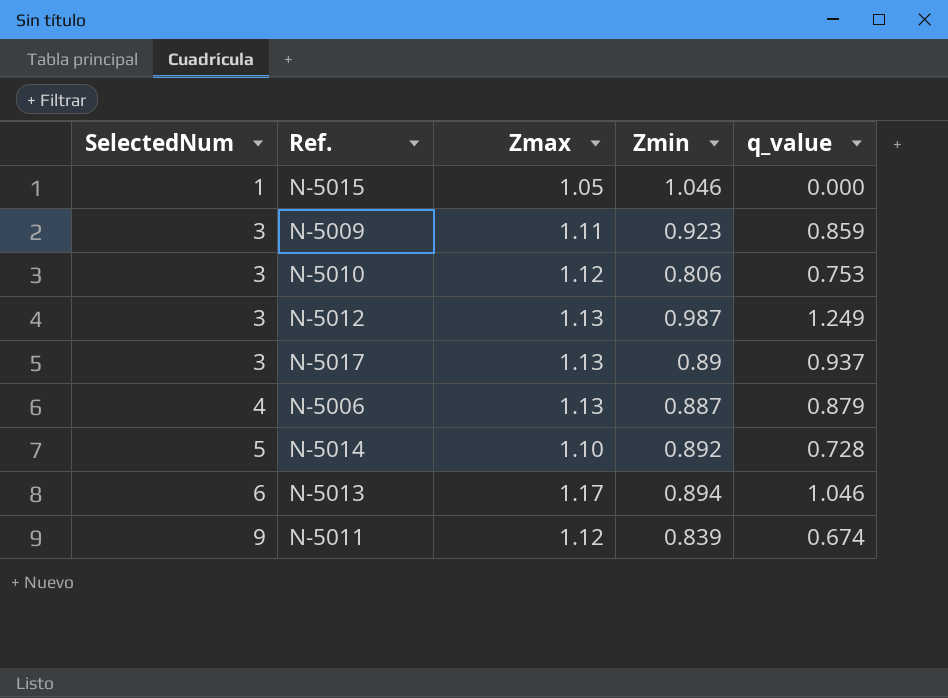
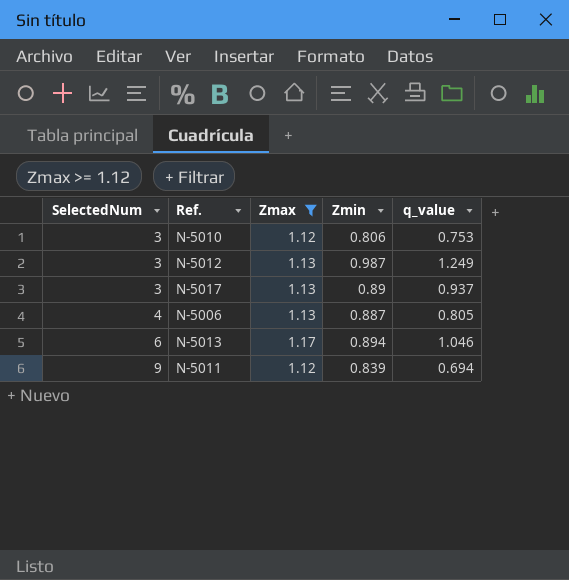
filter: none -> Zmax >= 1.12
N-5006 | q_value: 0.879 -> 0.805
N-5011 | q_value: 0.674 -> 0.694

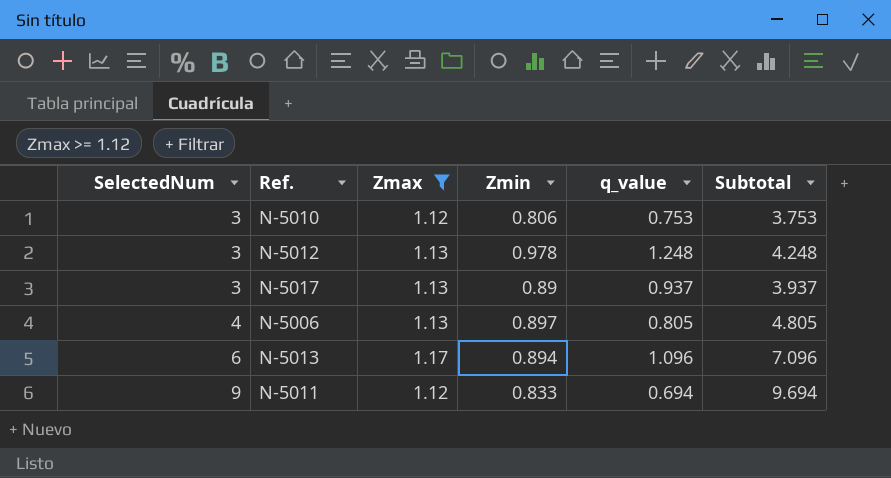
column Subtotal | formula: none -> [SelectedNum] + [q_value]
N-5012 | Zmin: 0.987 -> 0.978
N-5012 | q_value: 1.249 -> 1.248
N-5006 | Zmin: 0.887 -> 0.897
N-5013 | q_value: 1.046 -> 1.096
N-5011 | Zmin: 0.839 -> 0.833

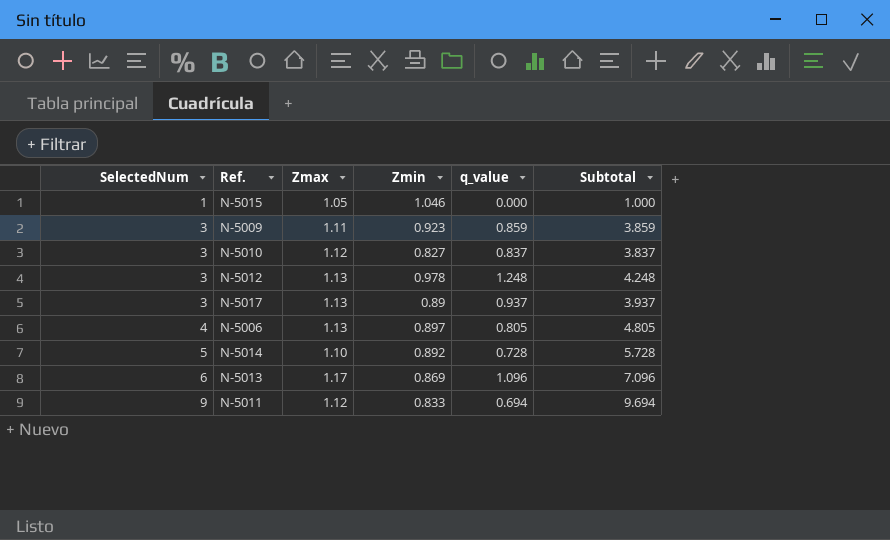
filter: Zmax >= 1.12 -> none
N-5010 | Zmin: 0.806 -> 0.827
N-5010 | q_value: 0.753 -> 0.837
N-5010 | Subtotal: 3.753 -> 3.837
N-5013 | Zmin: 0.894 -> 0.869

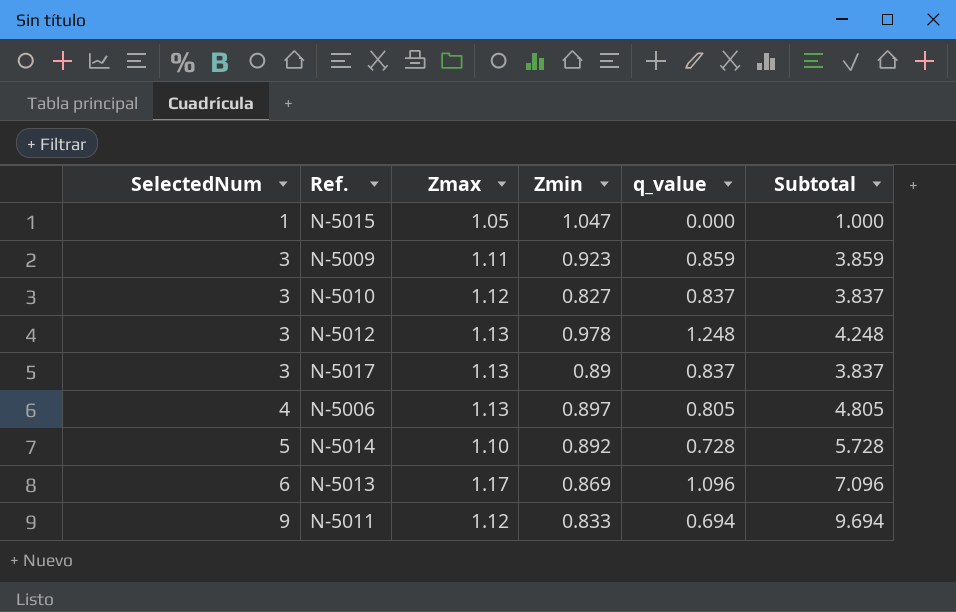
N-5015 | Zmin: 1.046 -> 1.047
N-5017 | q_value: 0.937 -> 0.837
N-5017 | Subtotal: 3.937 -> 3.837

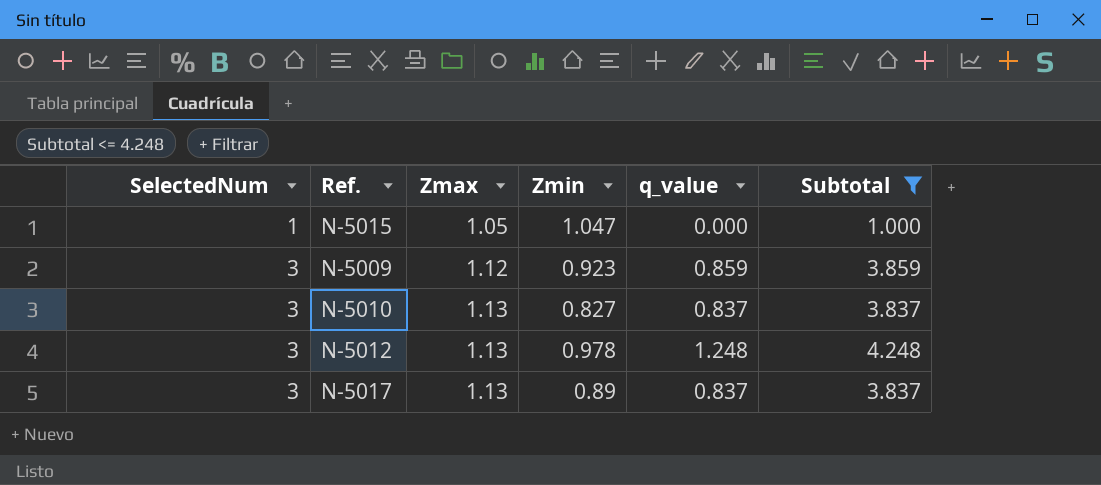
filter: none -> Subtotal <= 4.248
N-5009 | Zmax: 1.11 -> 1.12
N-5010 | Zmax: 1.12 -> 1.13

